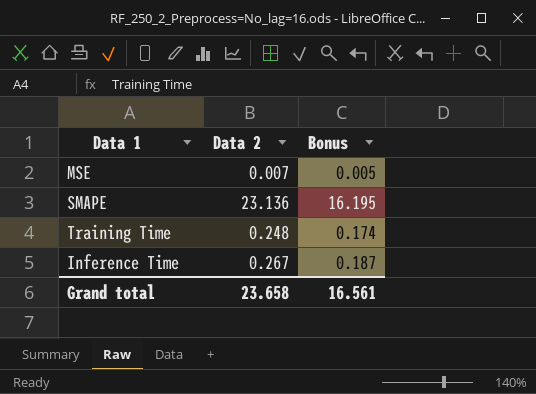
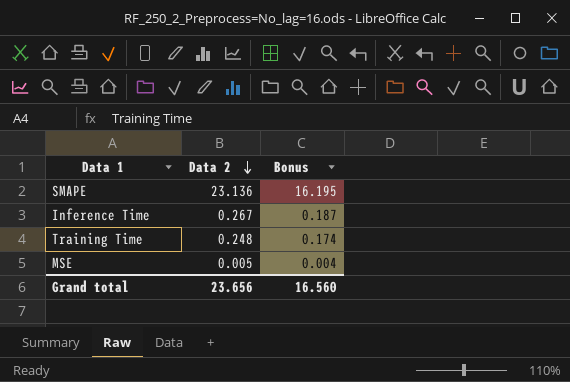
row order: none -> Data 2 descending
MSE | Data 2: 0.007 -> 0.005
MSE | Bonus: 0.005 -> 0.004
Grand total | Data 2: 23.658 -> 23.656
Grand total | Bonus: 16.561 -> 16.560

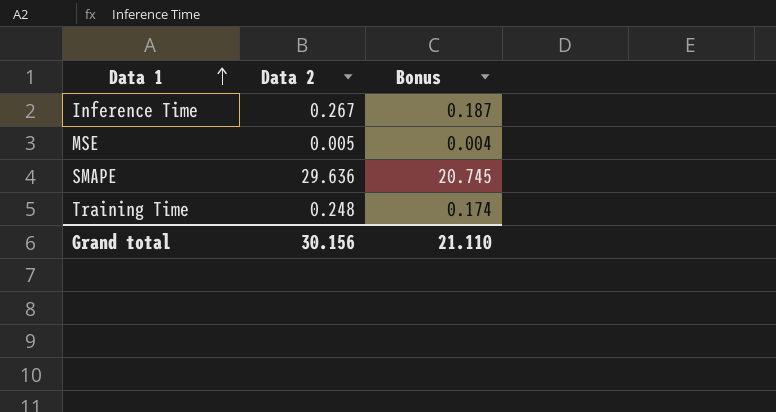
row order: Data 2 descending -> Data 1 ascending
SMAPE | Data 2: 23.136 -> 29.636
SMAPE | Bonus: 16.195 -> 20.745
Grand total | Data 2: 23.656 -> 30.156
Grand total | Bonus: 16.560 -> 21.110

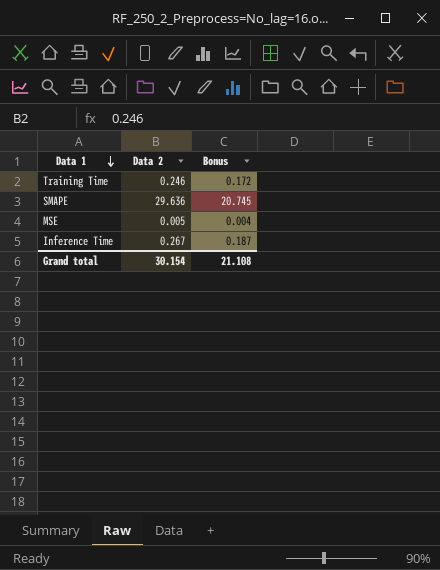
row order: Data 1 ascending -> Data 1 descending
Training Time | Data 2: 0.248 -> 0.246
Training Time | Bonus: 0.174 -> 0.172
Grand total | Data 2: 30.156 -> 30.154
Grand total | Bonus: 21.110 -> 21.108

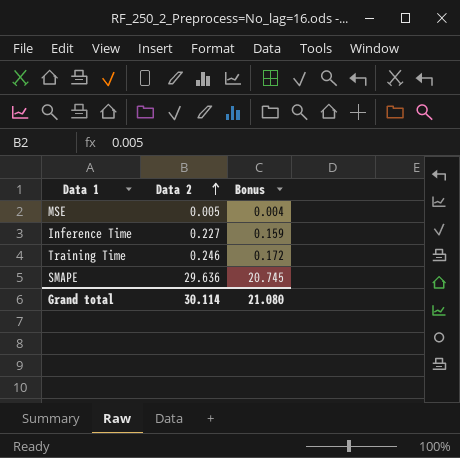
row order: Data 1 descending -> Data 2 ascending
Inference Time | Data 2: 0.267 -> 0.227
Inference Time | Bonus: 0.187 -> 0.159
Grand total | Data 2: 30.154 -> 30.114
Grand total | Bonus: 21.108 -> 21.080

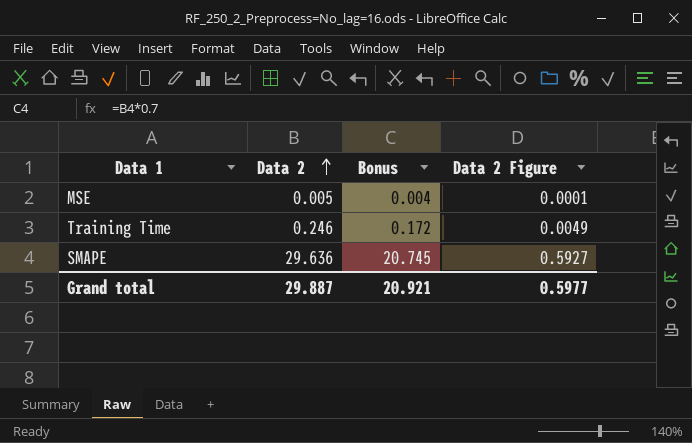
column Data 2 Figure | formula: none -> [Data 2] * 0.02
row Inference Time: 0.227 | 0.159 -> none
Grand total | Data 2: 30.114 -> 29.887
Grand total | Bonus: 21.080 -> 20.921

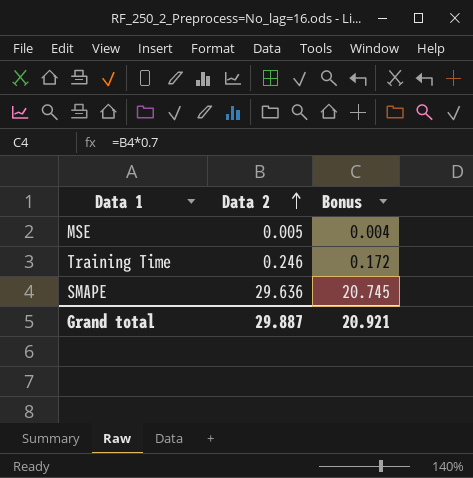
column Data 2 Figure | formula: [Data 2] * 0.02 -> none

